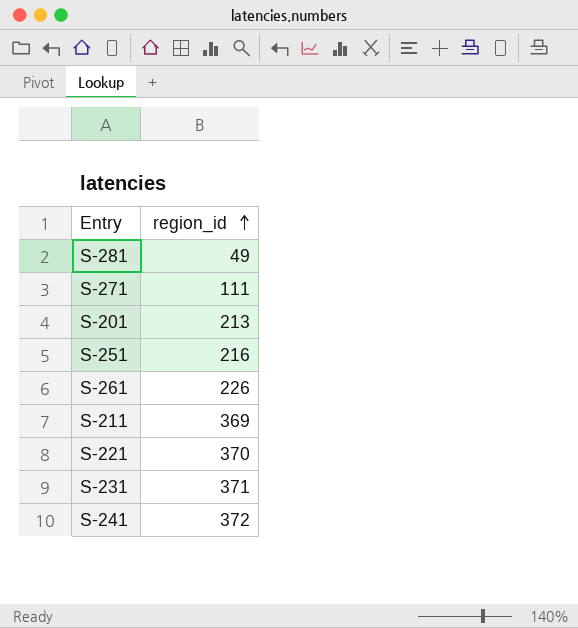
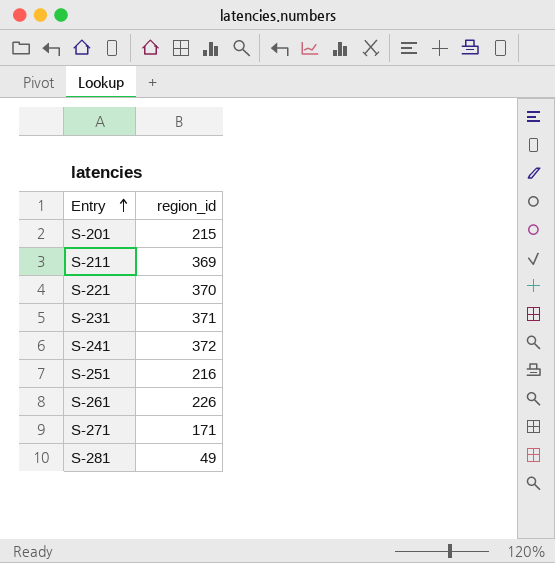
row order: region_id ascending -> Entry ascending
S-201 | region_id: 213 -> 215
S-271 | region_id: 111 -> 171

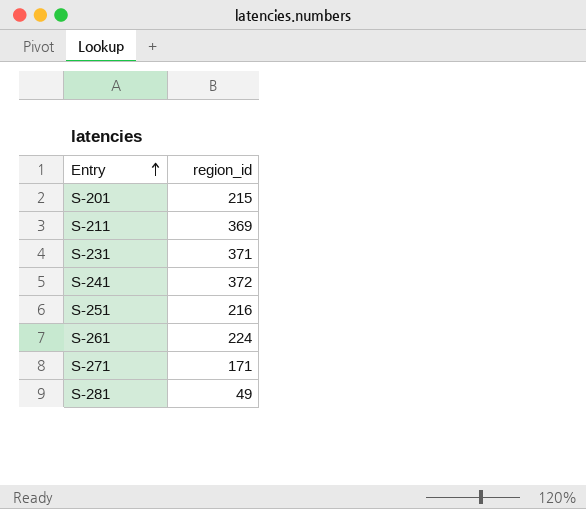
row S-221: 370 -> none
S-261 | region_id: 226 -> 224

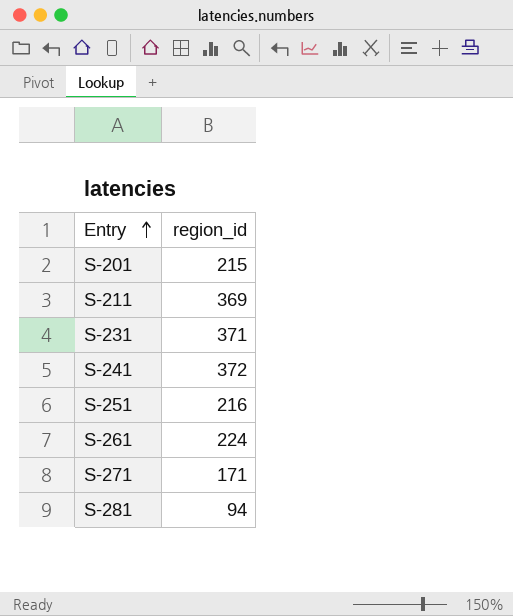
S-281 | region_id: 49 -> 94

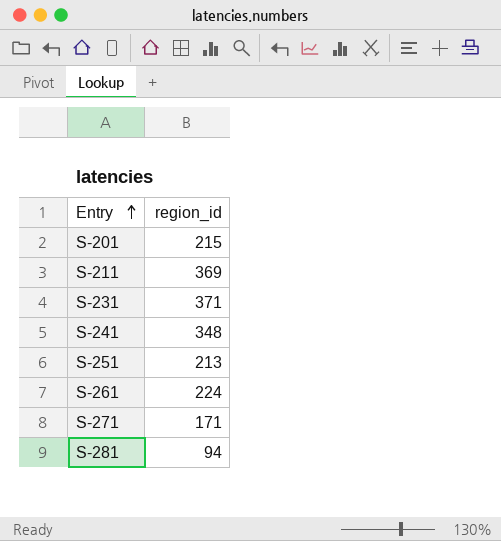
S-241 | region_id: 372 -> 348
S-251 | region_id: 216 -> 213

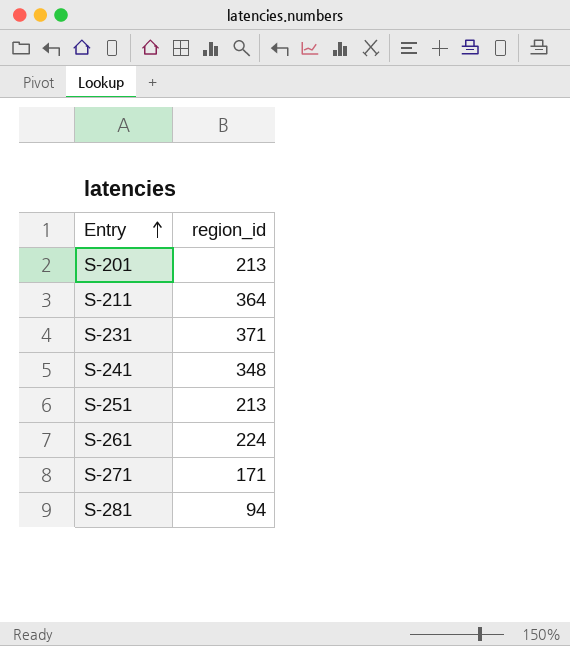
S-201 | region_id: 215 -> 213
S-211 | region_id: 369 -> 364

